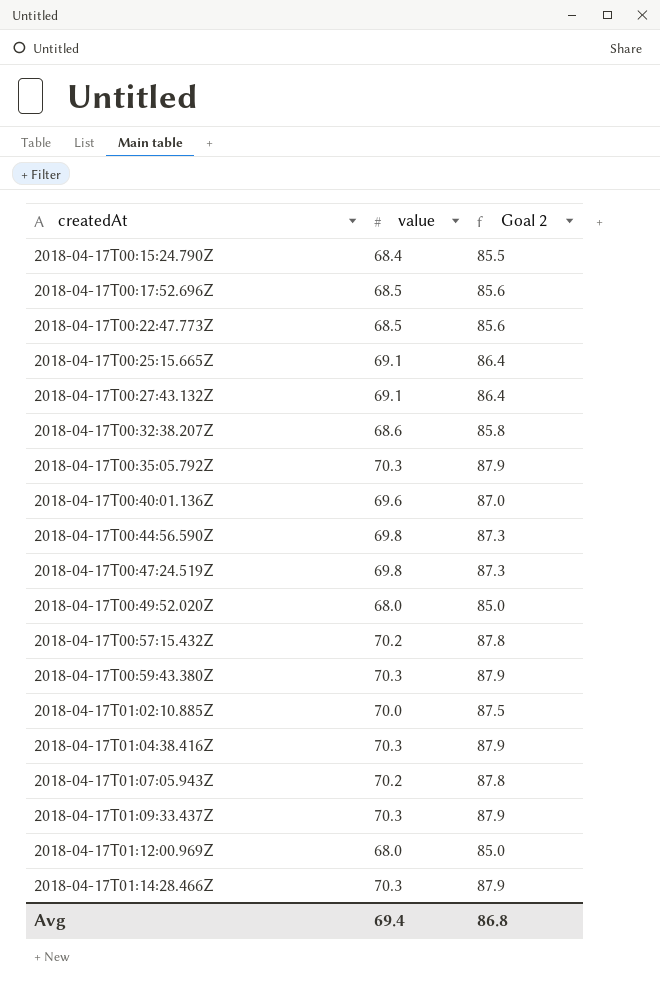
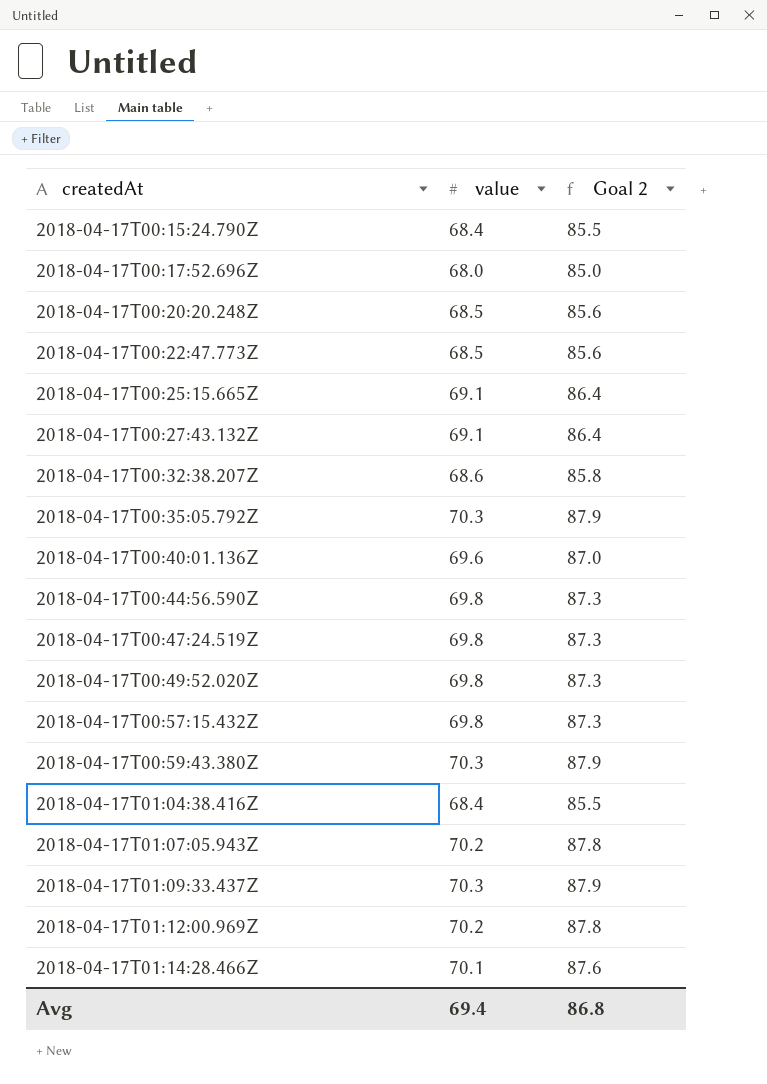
row 2018-04-17T01:02:10.885Z: 70.0 | 87.5 -> none
2018-04-17T00:17:52.696Z | value: 68.5 -> 68.0
2018-04-17T00:17:52.696Z | Goal 2: 85.6 -> 85.0
row 2018-04-17T00:20:20.248Z: none -> 68.5 | 85.6
2018-04-17T00:49:52.020Z | value: 68.0 -> 69.8
2018-04-17T00:49:52.020Z | Goal 2: 85.0 -> 87.3
2018-04-17T00:57:15.432Z | value: 70.2 -> 69.8
2018-04-17T00:57:15.432Z | Goal 2: 87.8 -> 87.3
2018-04-17T01:04:38.416Z | value: 70.3 -> 68.4
2018-04-17T01:04:38.416Z | Goal 2: 87.9 -> 85.5
2018-04-17T01:12:00.969Z | value: 68.0 -> 70.2
2018-04-17T01:12:00.969Z | Goal 2: 85.0 -> 87.8
2018-04-17T01:14:28.466Z | value: 70.3 -> 70.1
2018-04-17T01:14:28.466Z | Goal 2: 87.9 -> 87.6

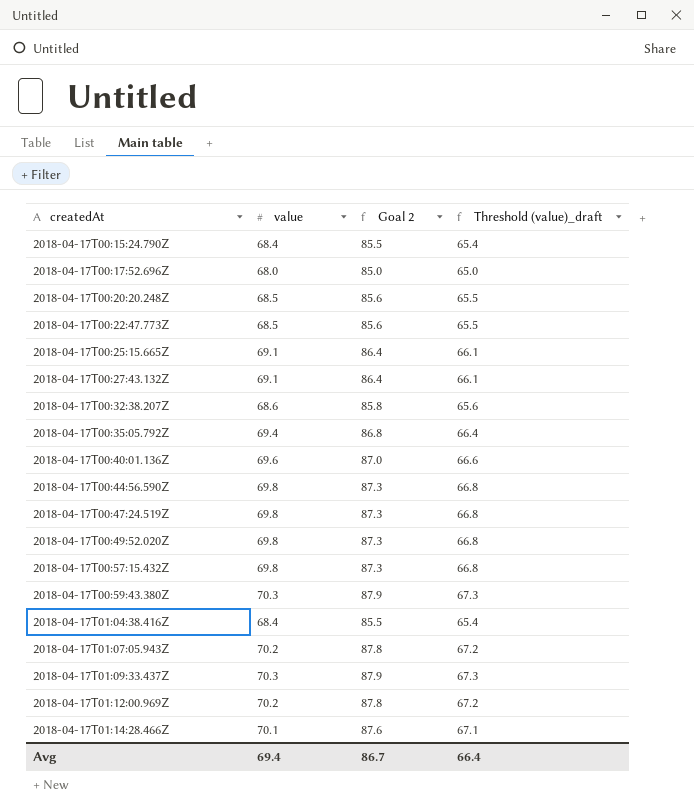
column Threshold (value)_draft | formula: none -> [value] - 3
2018-04-17T00:35:05.792Z | value: 70.3 -> 69.4
2018-04-17T00:35:05.792Z | Goal 2: 87.9 -> 86.8
Avg | Goal 2: 86.8 -> 86.7

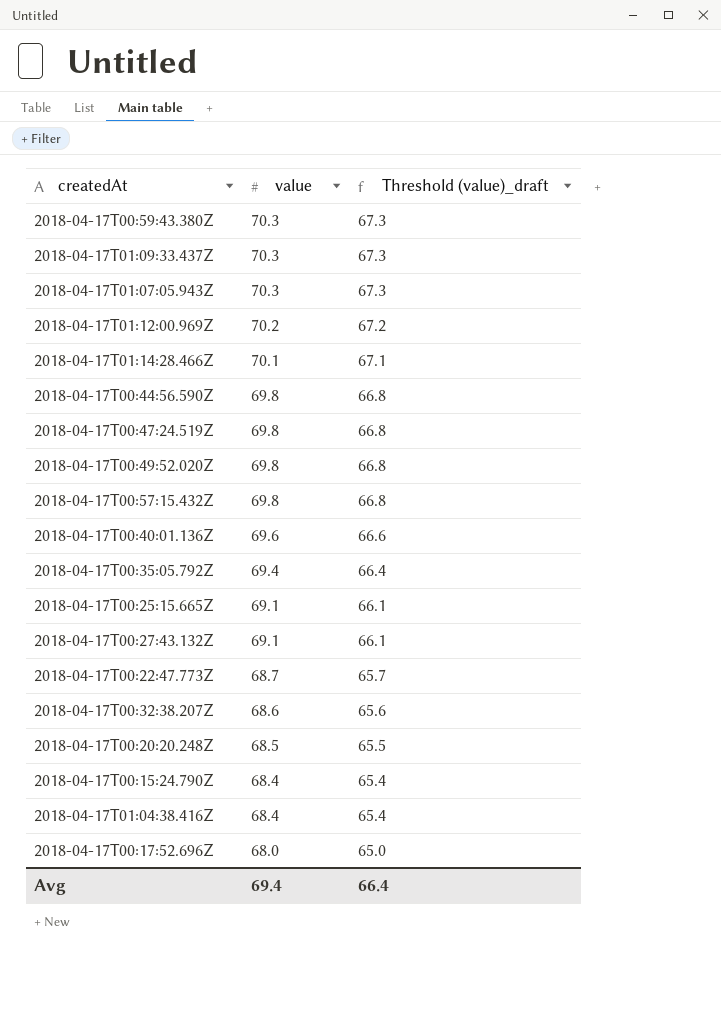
row order: createdAt ascending -> value descending
column Goal 2 | formula: [value] * 1.25 -> none
2018-04-17T01:07:05.943Z | value: 70.2 -> 70.3
2018-04-17T01:07:05.943Z | Threshold (value)_draft: 67.2 -> 67.3
2018-04-17T00:22:47.773Z | value: 68.5 -> 68.7
2018-04-17T00:22:47.773Z | Threshold (value)_draft: 65.5 -> 65.7

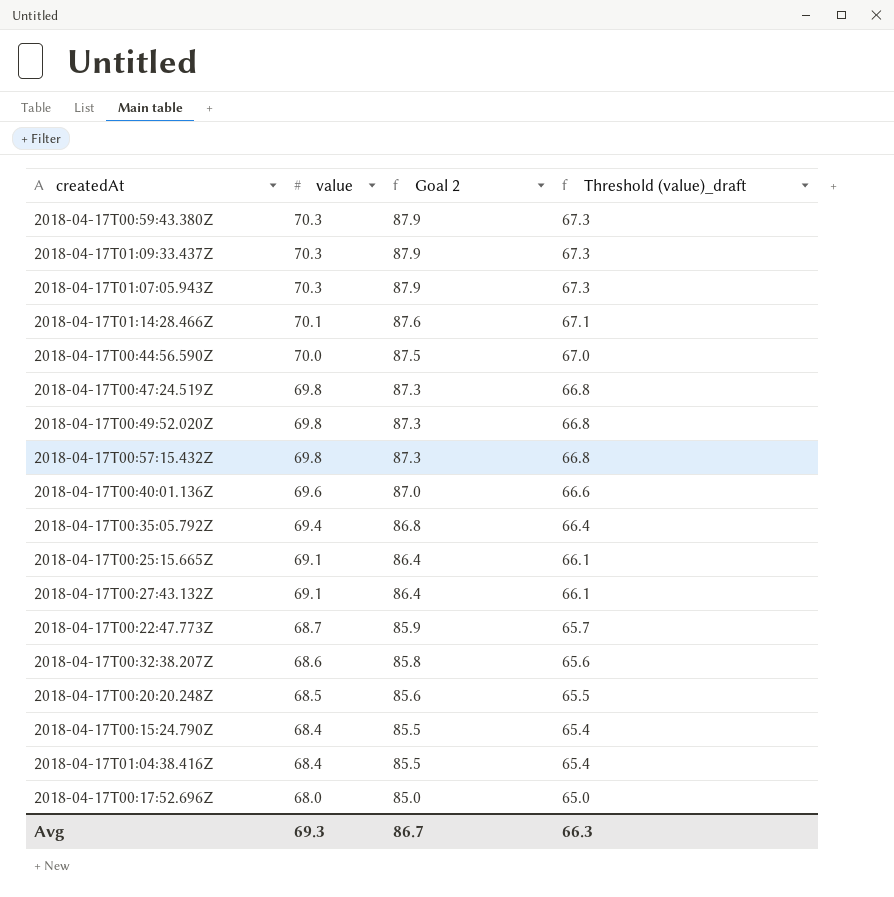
column Goal 2 | formula: none -> [value] * 1.25
row 2018-04-17T01:12:00.969Z: 70.2 | 67.2 -> none
2018-04-17T00:44:56.590Z | value: 69.8 -> 70.0
2018-04-17T00:44:56.590Z | Threshold (value)_draft: 66.8 -> 67.0
Avg | value: 69.4 -> 69.3
Avg | Threshold (value)_draft: 66.4 -> 66.3

